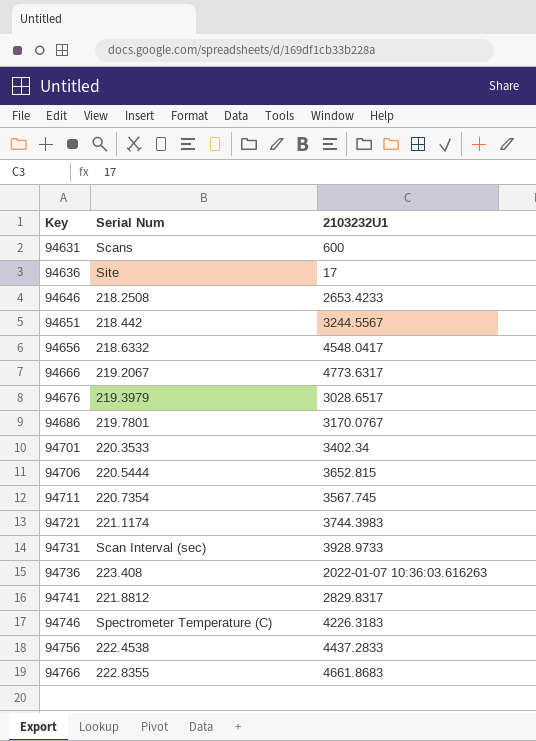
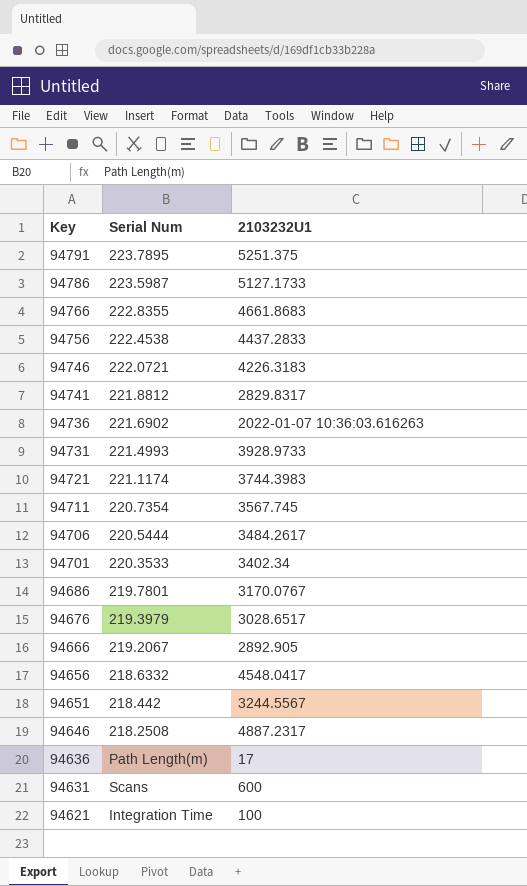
row order: Key ascending -> Key descending
row 94791: none -> 223.7895 | 5251.375
row 94786: none -> 223.5987 | 5127.1733
94746 | Serial Num: Spectrometer Temperature (C) -> 222.0721
94736 | Serial Num: 223.408 -> 221.6902
94731 | Serial Num: Scan Interval (sec) -> 221.4993
94706 | 2103232U1: 3652.815 -> 3484.2617
94666 | 2103232U1: 4773.6317 -> 2892.905
94646 | 2103232U1: 2653.4233 -> 4887.2317
94636 | Serial Num: Site -> Path Length(m)
row 94621: none -> Integration Time | 100

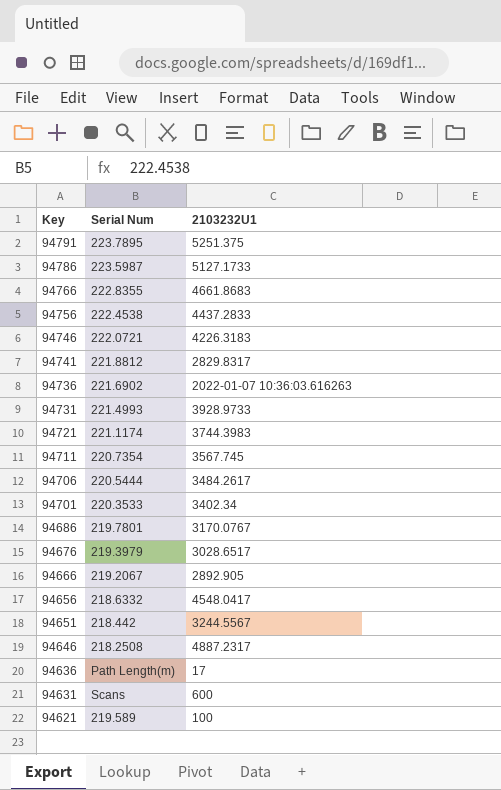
94621 | Serial Num: Integration Time -> 219.589

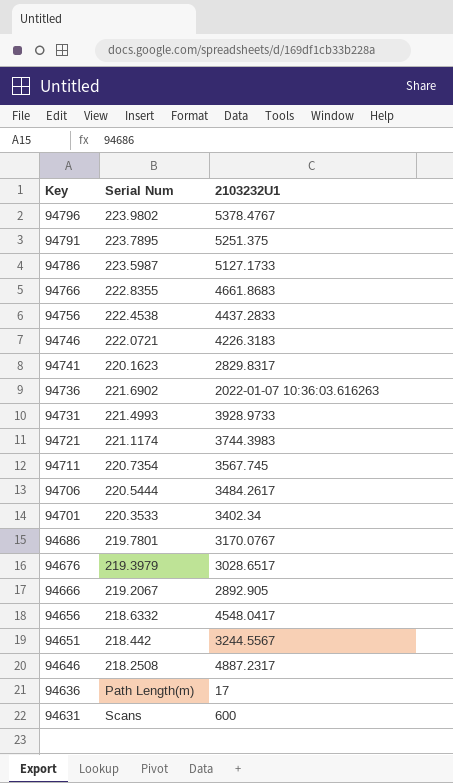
row 94621: 219.589 | 100 -> none
row 94796: none -> 223.9802 | 5378.4767
94741 | Serial Num: 221.8812 -> 220.1623

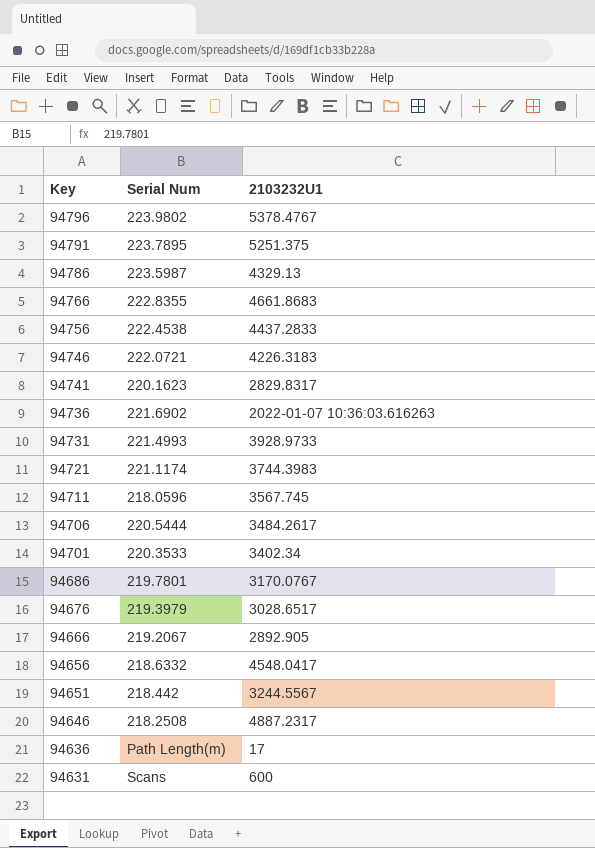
94786 | 2103232U1: 5127.1733 -> 4329.13
94711 | Serial Num: 220.7354 -> 218.0596

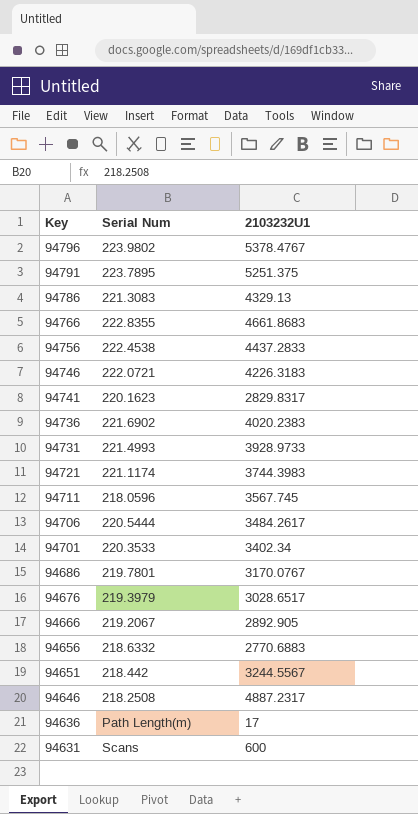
94786 | Serial Num: 223.5987 -> 221.3083
94736 | 2103232U1: 2022-01-07 10:36:03.616263 -> 4020.2383
94656 | 2103232U1: 4548.0417 -> 2770.6883

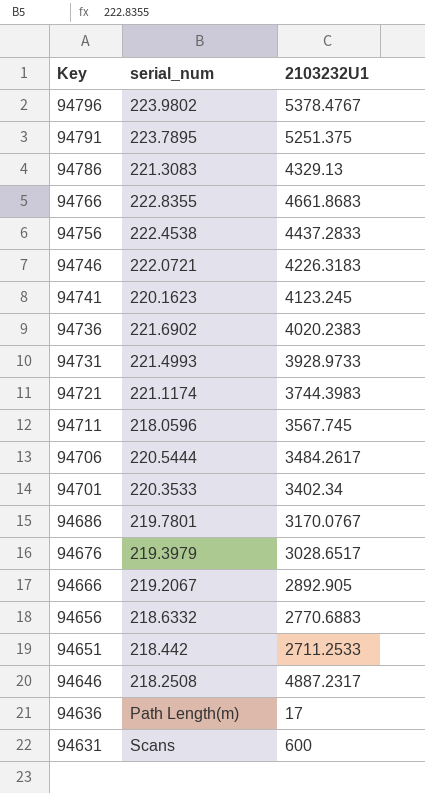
column name: Serial Num -> serial_num
94741 | 2103232U1: 2829.8317 -> 4123.245
94651 | 2103232U1: 3244.5567 -> 2711.2533

